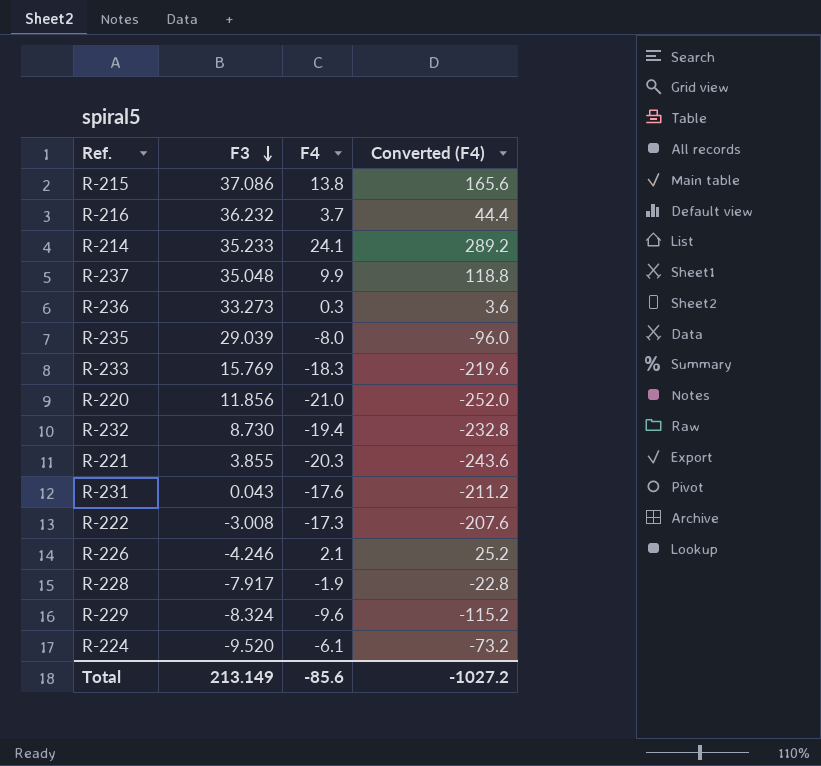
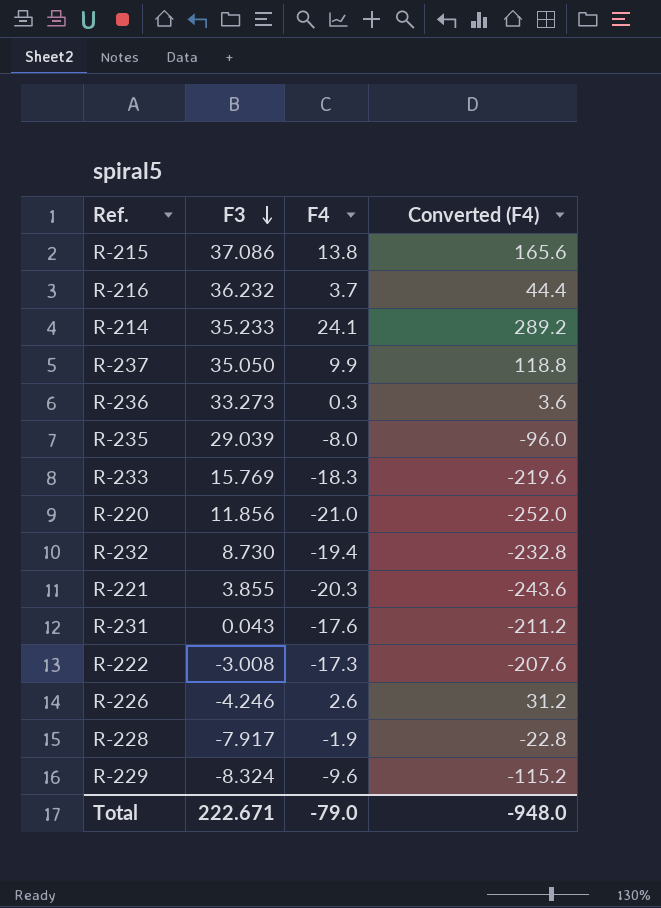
row R-224: -9.520 | -6.1 | -73.2 -> none
R-237 | F3: 35.048 -> 35.050
R-226 | F4: 2.1 -> 2.6
R-226 | Converted (F4): 25.2 -> 31.2
Total | F3: 213.149 -> 222.671
Total | F4: -85.6 -> -79.0
Total | Converted (F4): -1027.2 -> -948.0

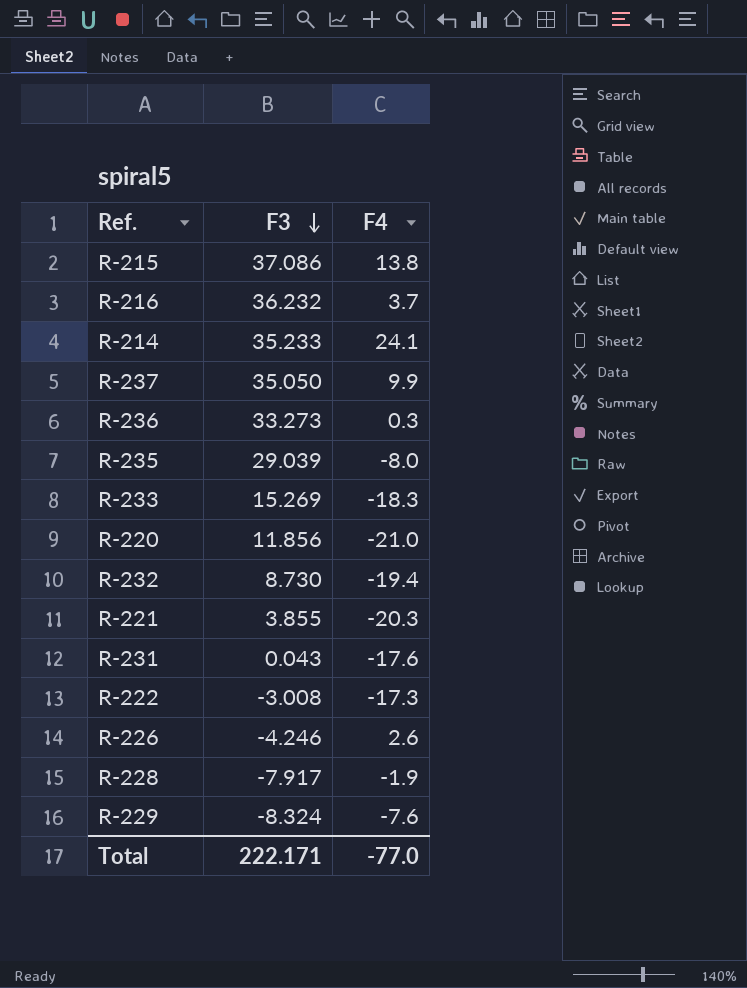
column Converted (F4) | formula: [F4] * 12 -> none
R-233 | F3: 15.769 -> 15.269
R-229 | F4: -9.6 -> -7.6
Total | F3: 222.671 -> 222.171
Total | F4: -79.0 -> -77.0

